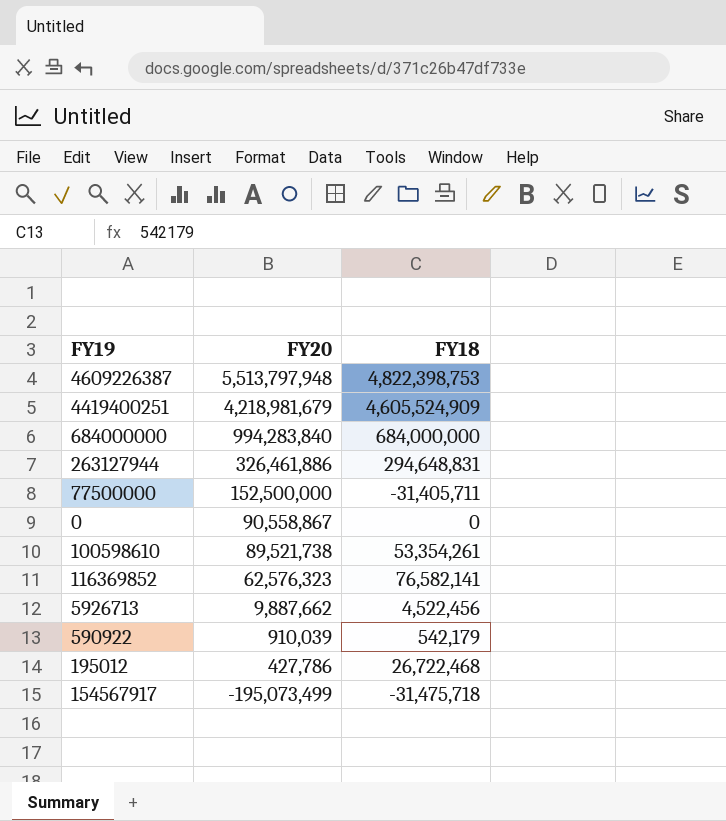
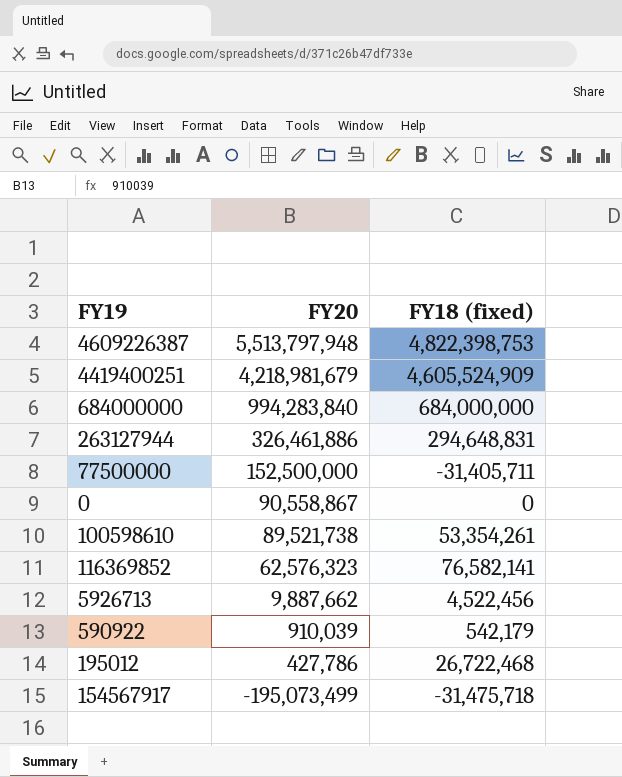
column name: FY18 -> FY18 (fixed)

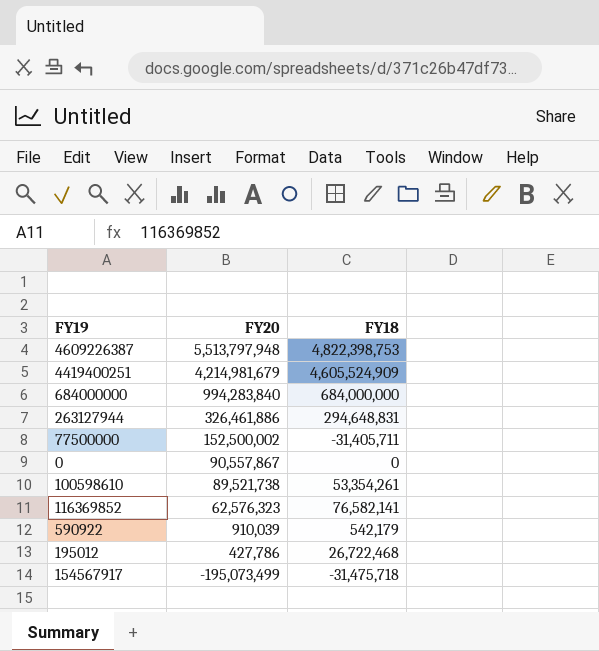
column name: FY18 (fixed) -> FY18
row 5926713: 9,887,662 | 4,522,456 -> none
4419400251 | FY20: 4,218,981,679 -> 4,214,981,679
77500000 | FY20: 152,500,000 -> 152,500,002
0 | FY20: 90,558,867 -> 90,557,867

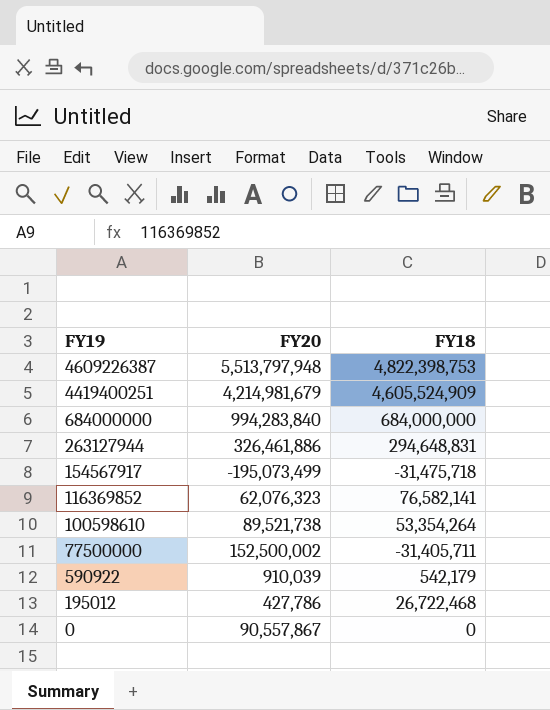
row order: FY20 descending -> FY19 descending
116369852 | FY20: 62,576,323 -> 62,076,323
100598610 | FY18: 53,354,261 -> 53,354,264

